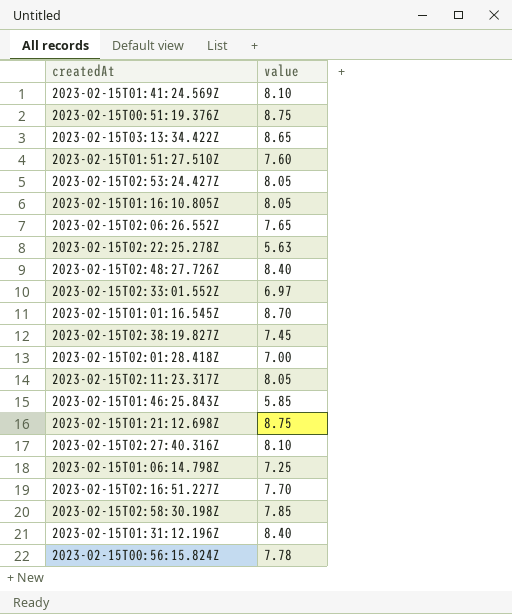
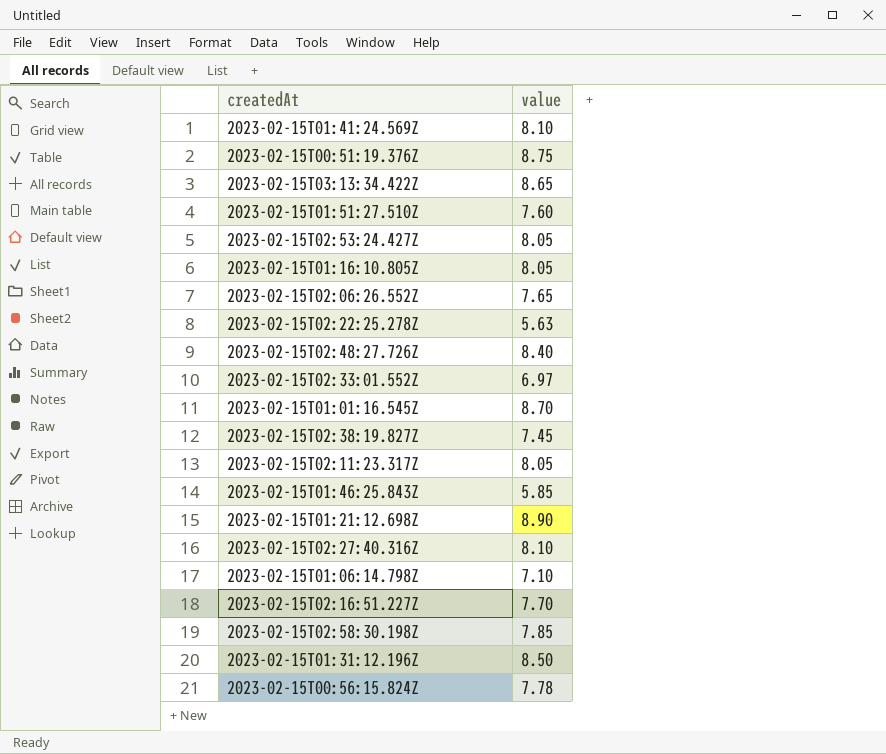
row 2023-02-15T02:01:28.418Z: 7.00 -> none
2023-02-15T01:21:12.698Z | value: 8.75 -> 8.90
2023-02-15T01:06:14.798Z | value: 7.25 -> 7.10
2023-02-15T01:31:12.196Z | value: 8.40 -> 8.50

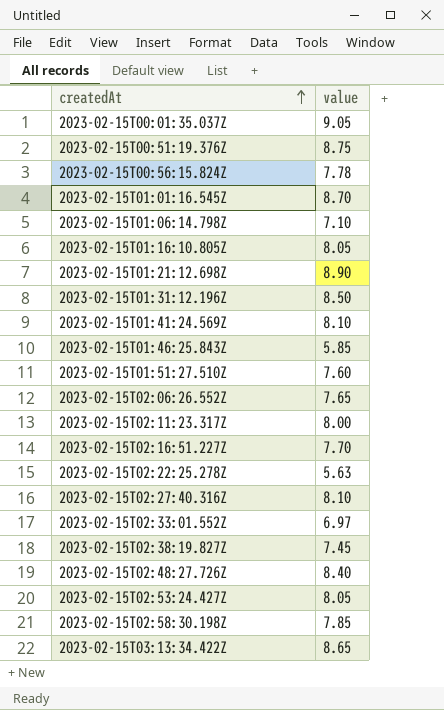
row order: none -> createdAt ascending
row 2023-02-15T00:01:35.037Z: none -> 9.05
2023-02-15T02:11:23.317Z | value: 8.05 -> 8.00

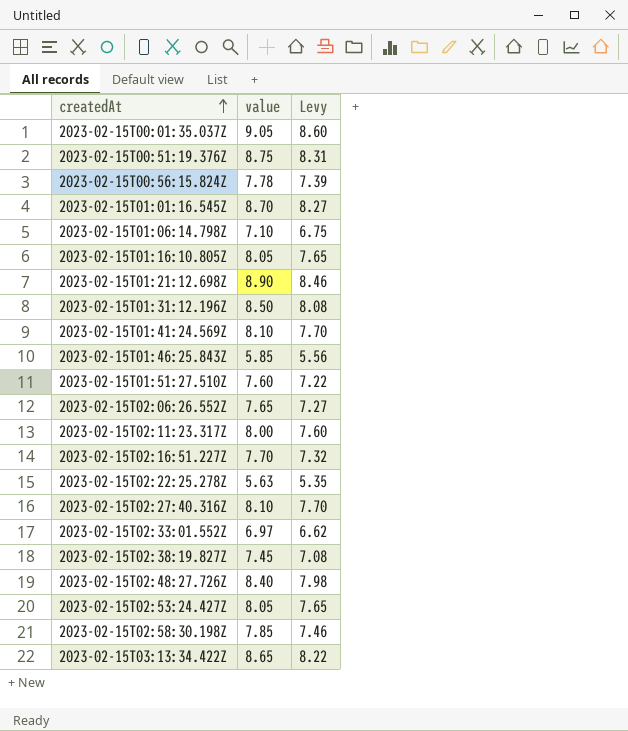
column Levy | formula: none -> [value] * 0.95

